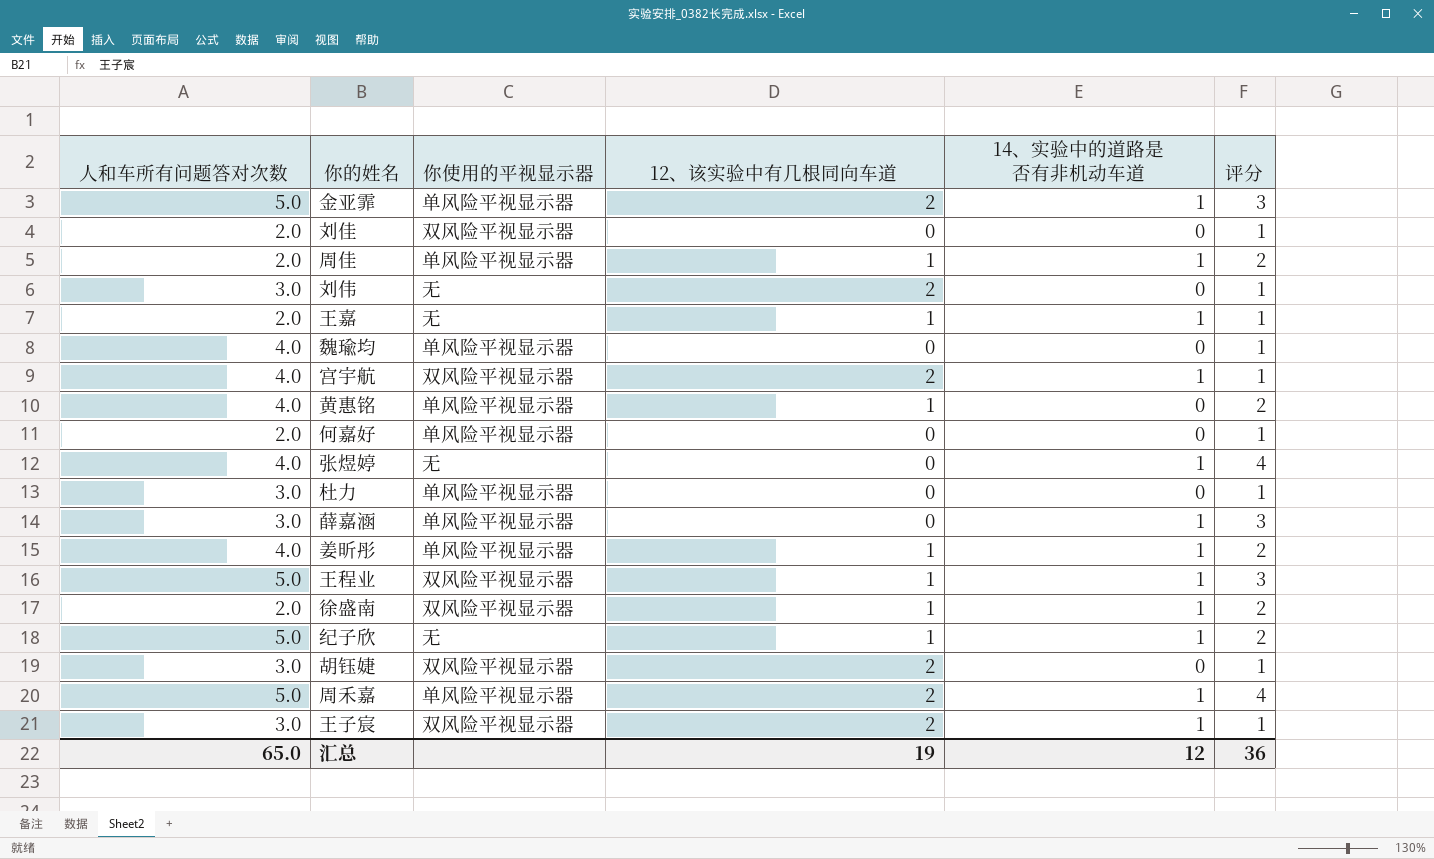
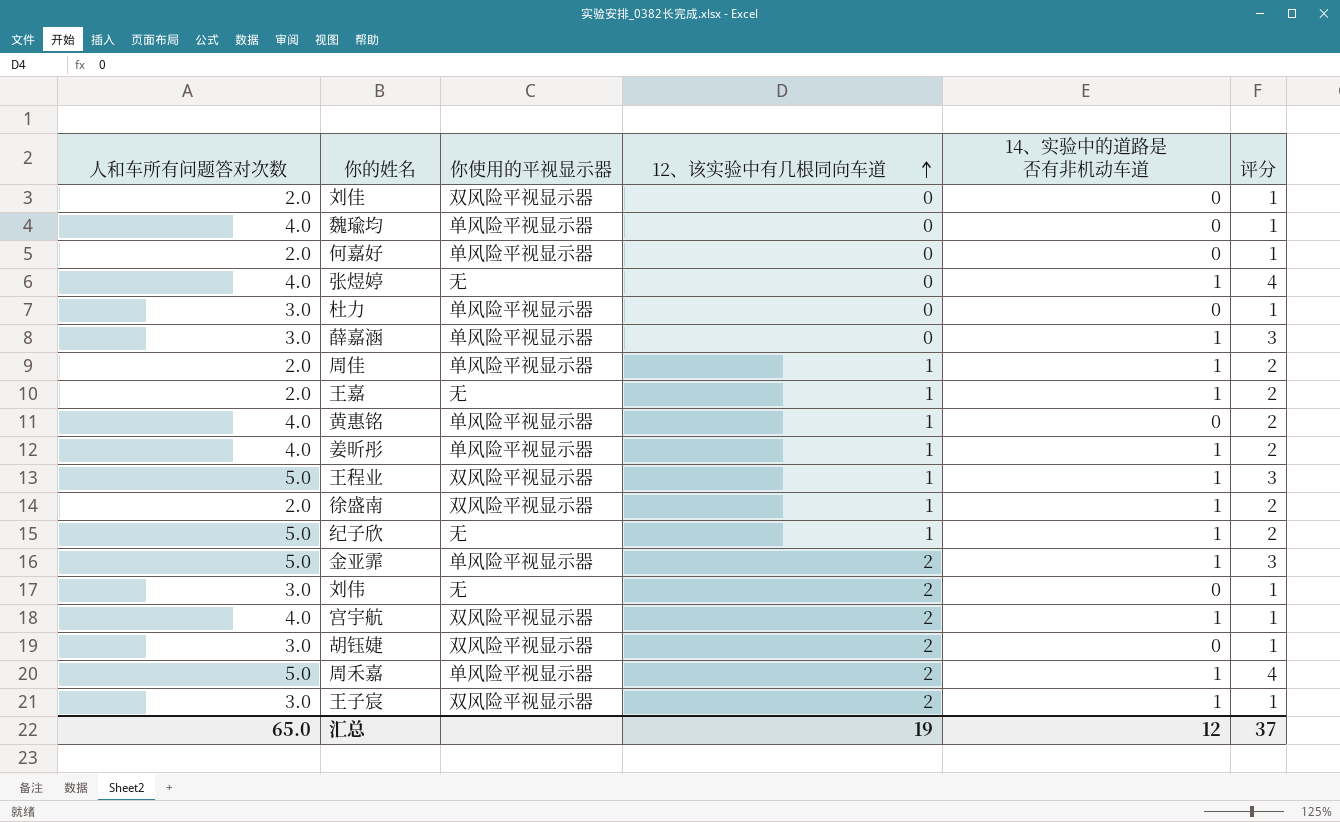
row order: none -> 12、该实验中有几根同向车道 ascending
王嘉 | 评分: 1 -> 2
汇总 | 评分: 36 -> 37

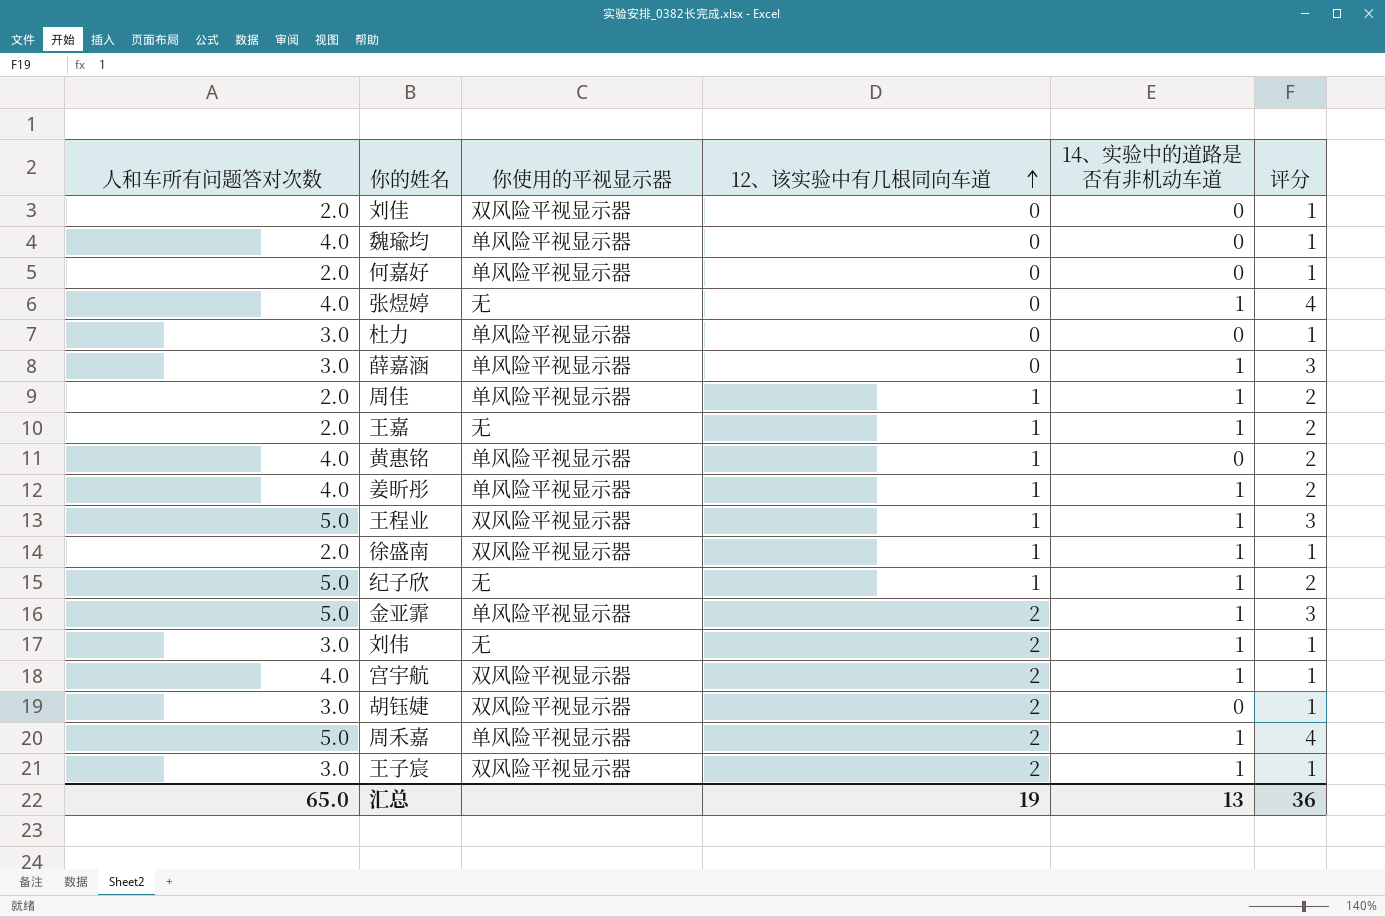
徐盛南 | 评分: 2 -> 1
刘伟 | 14、实验中的道路是否有非机动车道: 0 -> 1
汇总 | 14、实验中的道路是否有非机动车道: 12 -> 13
汇总 | 评分: 37 -> 36

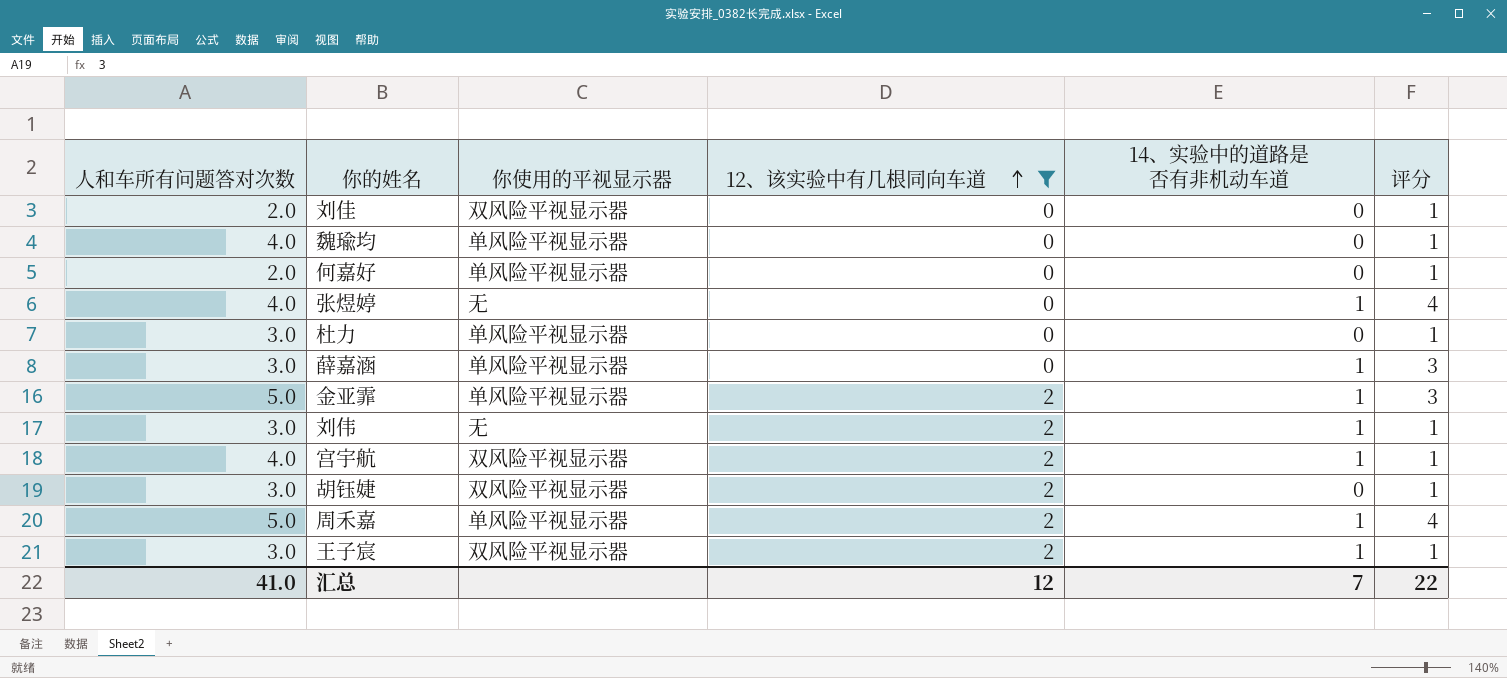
filter: none -> 12、该实验中有几根同向车道 != 1
汇总 | 人和车所有问题答对次数: 65.0 -> 41.0
汇总 | 12、该实验中有几根同向车道: 19 -> 12
汇总 | 14、实验中的道路是否有非机动车道: 13 -> 7
汇总 | 评分: 36 -> 22

